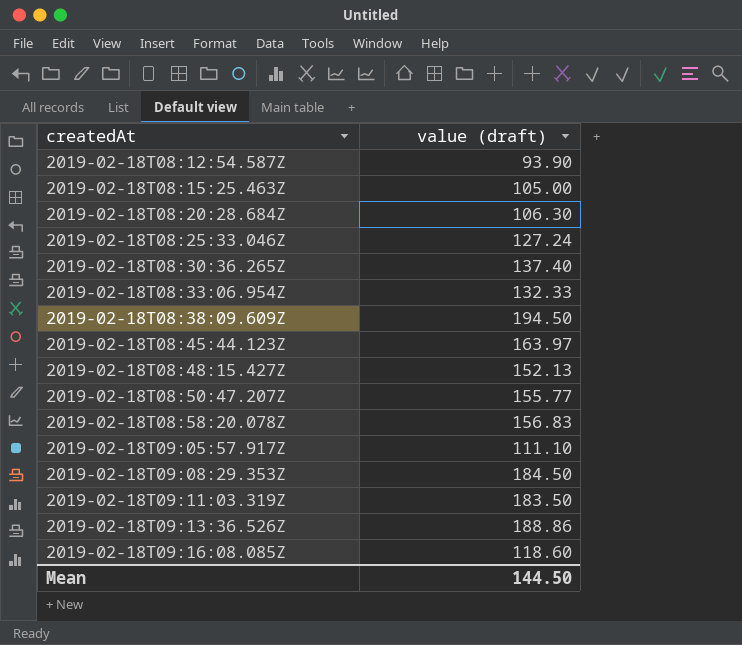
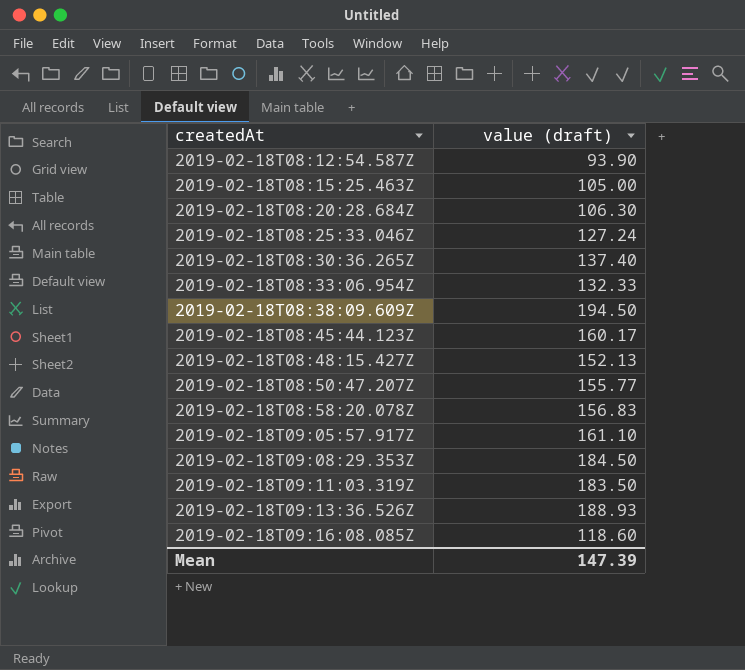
2019-02-18T08:45:44.123Z | value (draft): 163.97 -> 160.17
2019-02-18T09:05:57.917Z | value (draft): 111.10 -> 161.10
2019-02-18T09:13:36.526Z | value (draft): 188.86 -> 188.93
Mean | value (draft): 144.50 -> 147.39

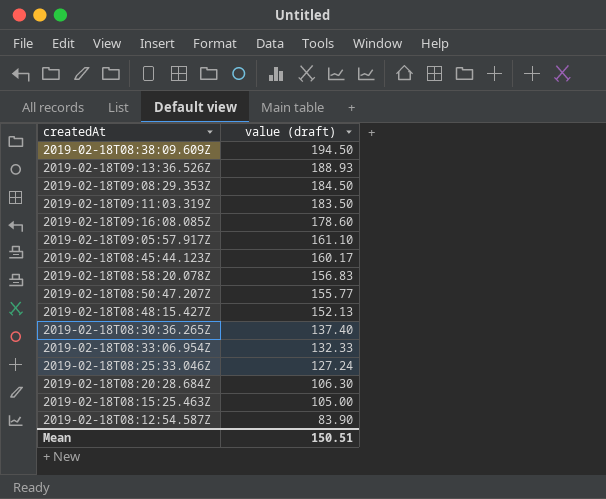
row order: createdAt ascending -> value (draft) descending
2019-02-18T09:16:08.085Z | value (draft): 118.60 -> 178.60
2019-02-18T08:12:54.587Z | value (draft): 93.90 -> 83.90
Mean | value (draft): 147.39 -> 150.51

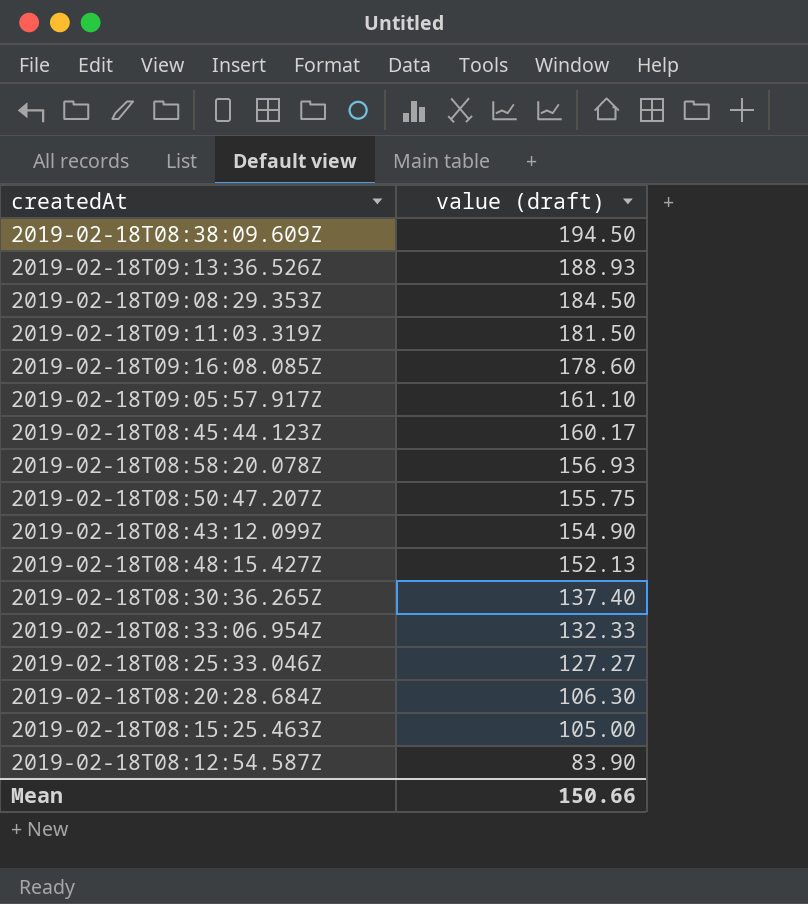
2019-02-18T09:11:03.319Z | value (draft): 183.50 -> 181.50
2019-02-18T08:58:20.078Z | value (draft): 156.83 -> 156.93
2019-02-18T08:50:47.207Z | value (draft): 155.77 -> 155.75
row 2019-02-18T08:43:12.099Z: none -> 154.90
2019-02-18T08:25:33.046Z | value (draft): 127.24 -> 127.27
Mean | value (draft): 150.51 -> 150.66

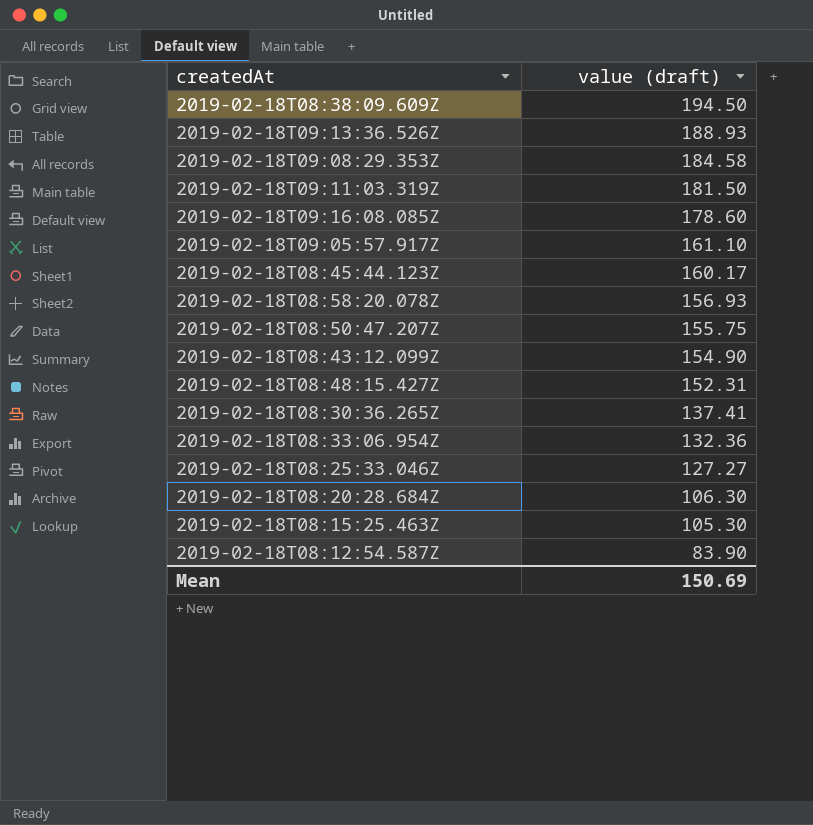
2019-02-18T09:08:29.353Z | value (draft): 184.50 -> 184.58
2019-02-18T08:48:15.427Z | value (draft): 152.13 -> 152.31
2019-02-18T08:30:36.265Z | value (draft): 137.40 -> 137.41
2019-02-18T08:33:06.954Z | value (draft): 132.33 -> 132.36
2019-02-18T08:15:25.463Z | value (draft): 105.00 -> 105.30
Mean | value (draft): 150.66 -> 150.69

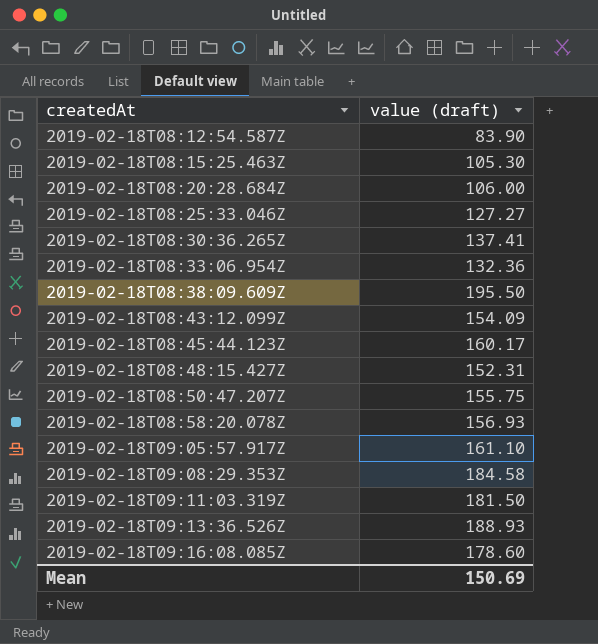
row order: value (draft) descending -> createdAt ascending
2019-02-18T08:20:28.684Z | value (draft): 106.30 -> 106.00
2019-02-18T08:38:09.609Z | value (draft): 194.50 -> 195.50
2019-02-18T08:43:12.099Z | value (draft): 154.90 -> 154.09

